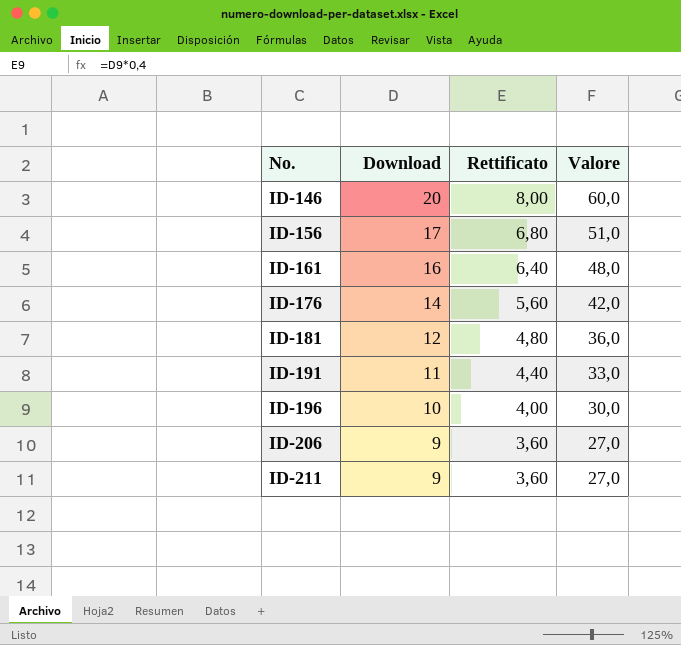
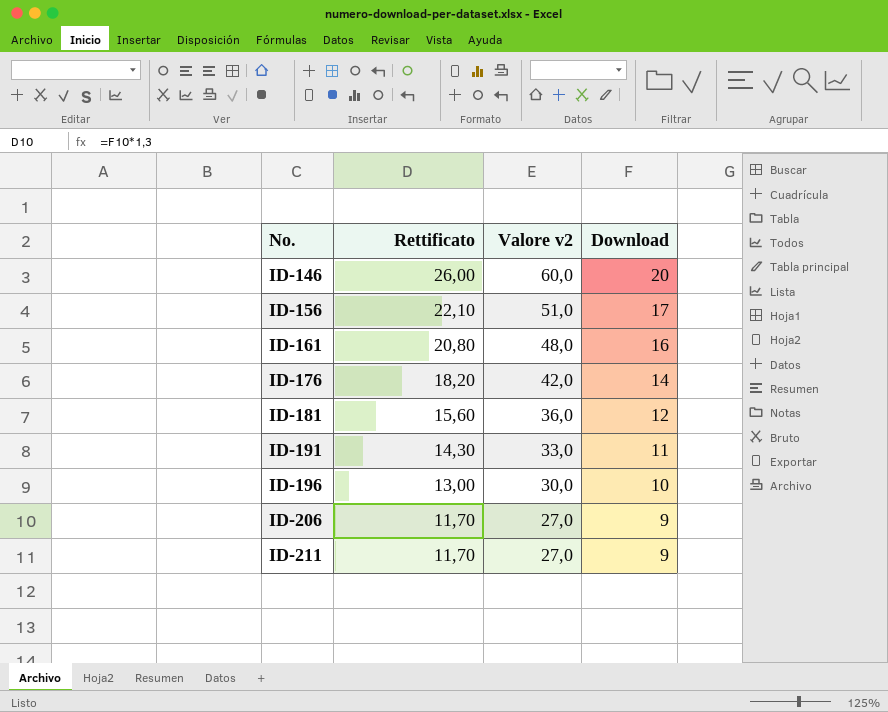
column Rettificato | formula: [Download] * 0,4 -> [Download] * 1,3
column name: Valore -> Valore v2
column Download | position: 2 -> 4

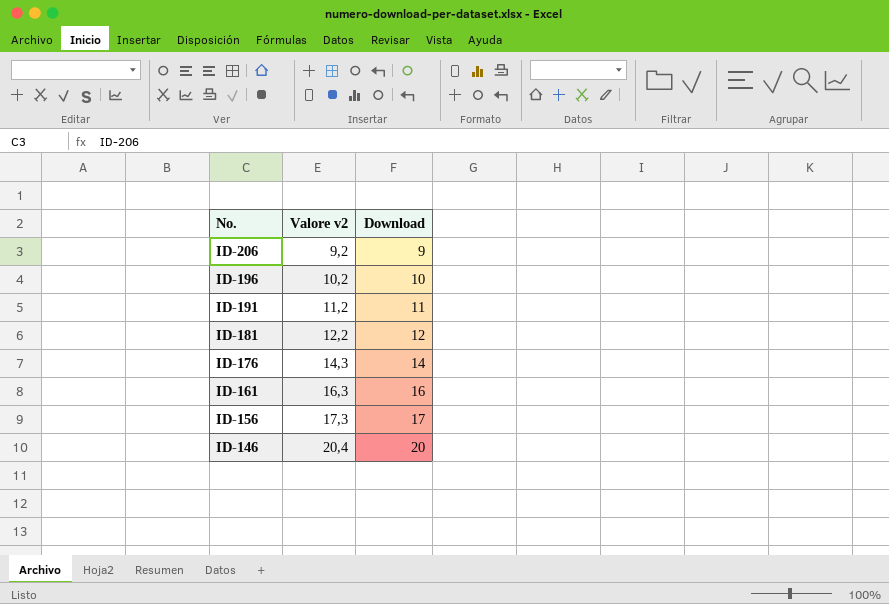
row order: No. ascending -> No. descending
column Rettificato | formula: [Download] * 1,3 -> none
column Valore v2 | formula: [Download] * 3 -> [Download] * 1,02
row ID-211: 11,70 | 27,0 | 9 -> none

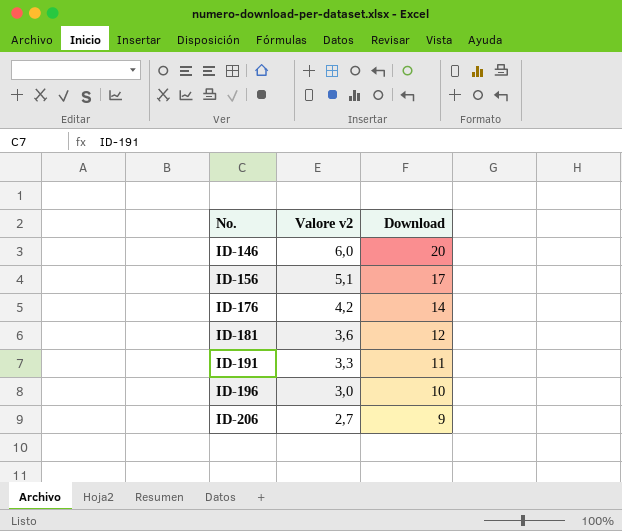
row order: No. descending -> No. ascending
column Valore v2 | formula: [Download] * 1,02 -> [Download] * 0,3
row ID-161: 16,3 | 16 -> none

